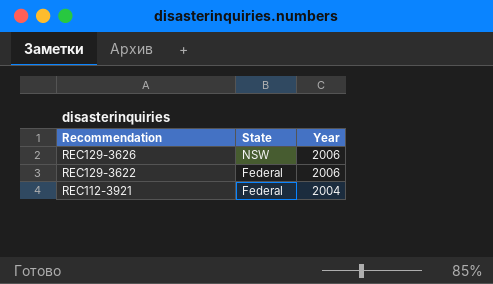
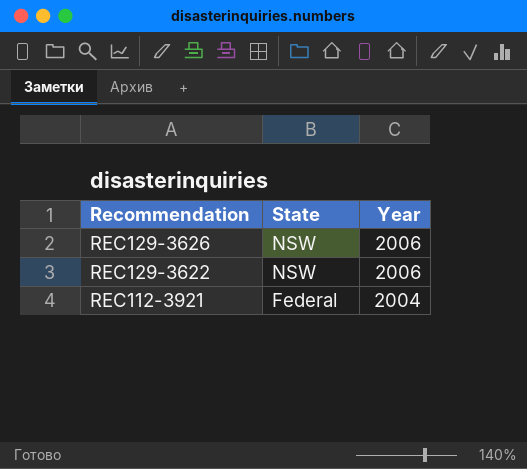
REC129-3622 | State: Federal -> NSW

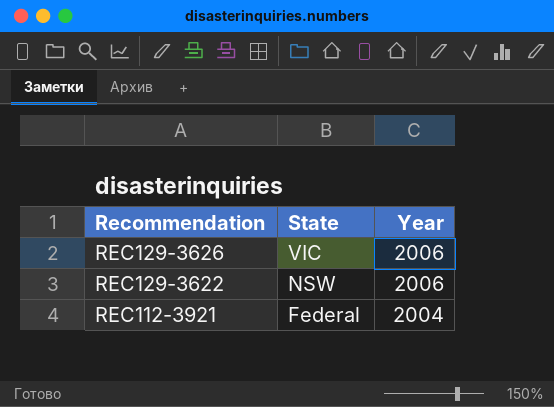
REC129-3626 | State: NSW -> VIC

